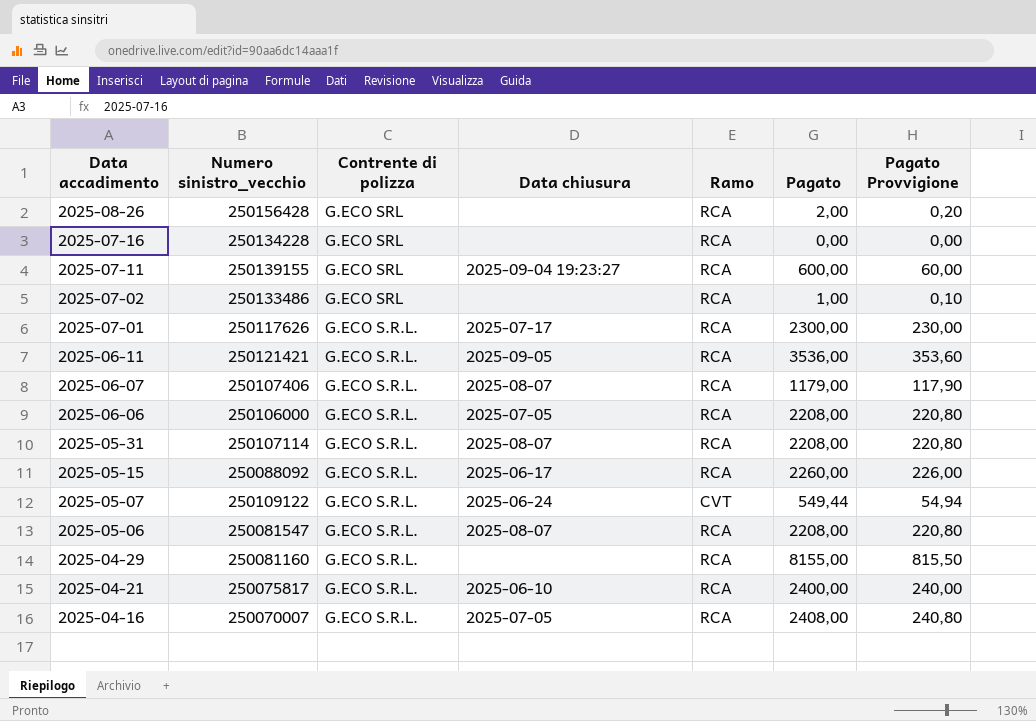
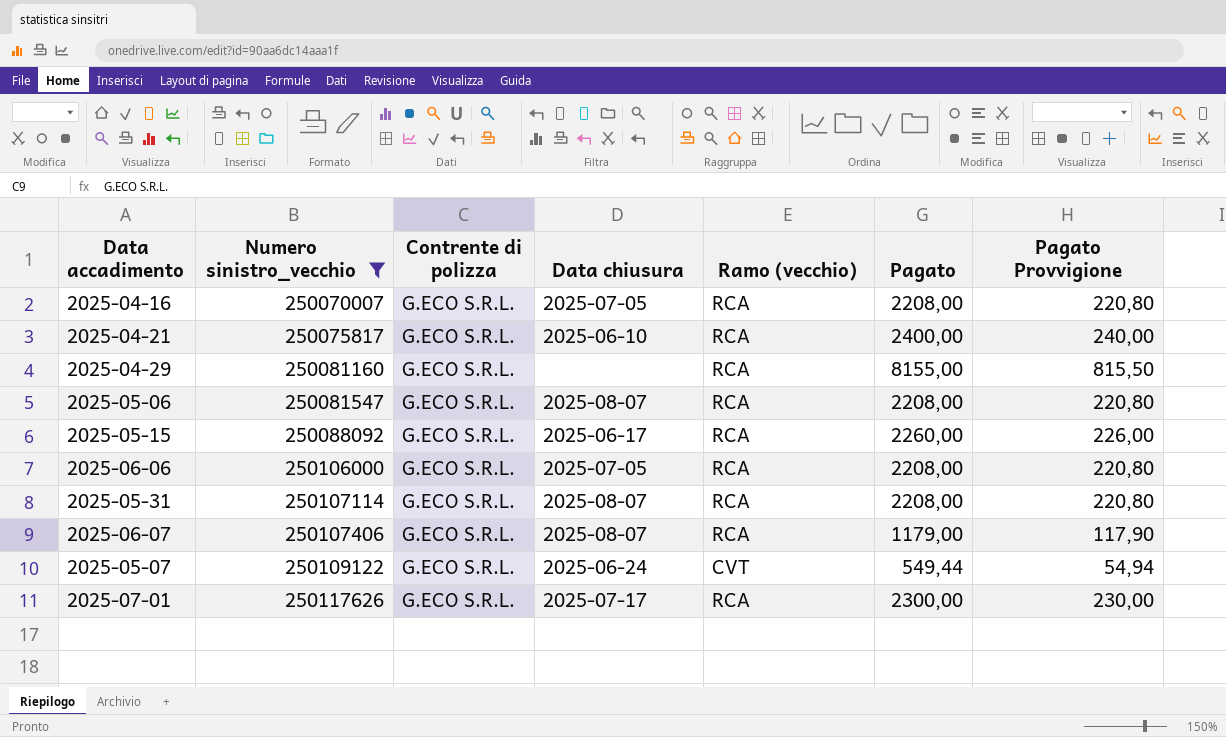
filter: none -> Numero sinistro_vecchio <= 250117626
row order: Data accadimento descending -> Numero sinistro_vecchio ascending
column name: Ramo -> Ramo (vecchio)
2025-04-16 | Pagato: 2408,00 -> 2208,00
2025-04-16 | Pagato Provvigione: 240,80 -> 220,80

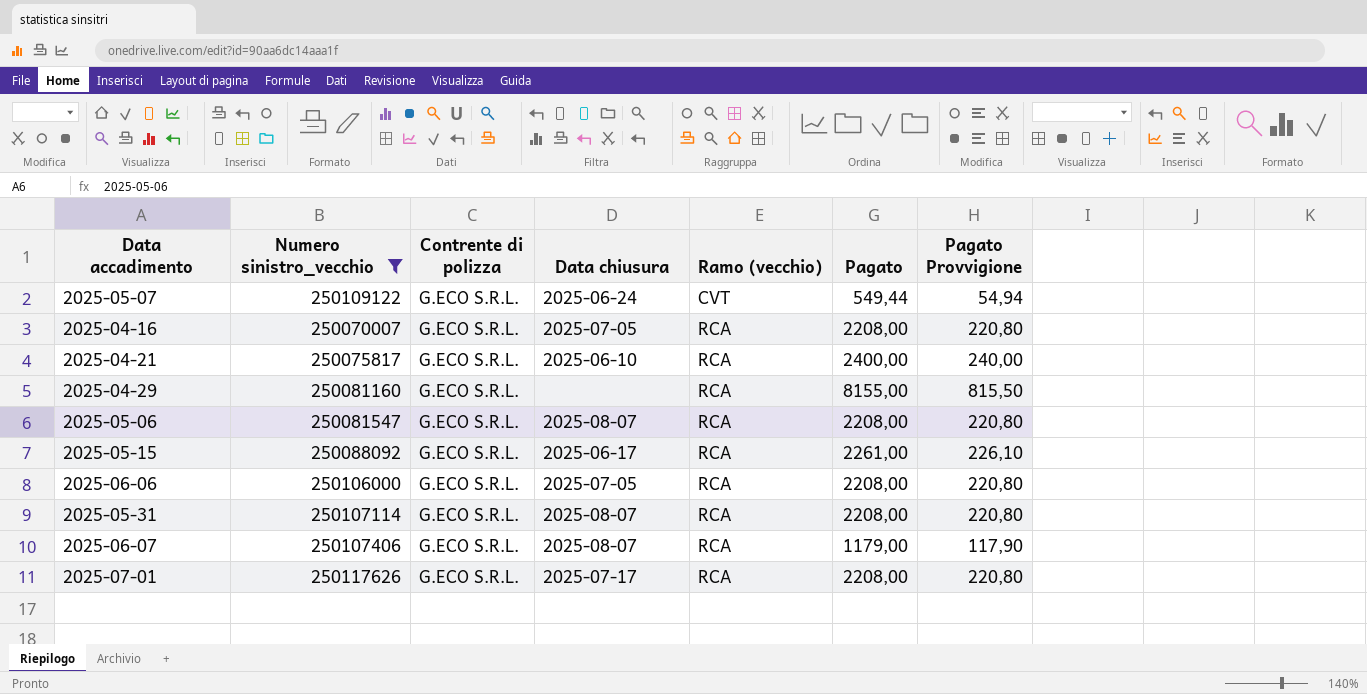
row order: Numero sinistro_vecchio ascending -> Ramo (vecchio) ascending
2025-05-15 | Pagato: 2260,00 -> 2261,00
2025-05-15 | Pagato Provvigione: 226,00 -> 226,10
2025-07-01 | Pagato: 2300,00 -> 2208,00
2025-07-01 | Pagato Provvigione: 230,00 -> 220,80

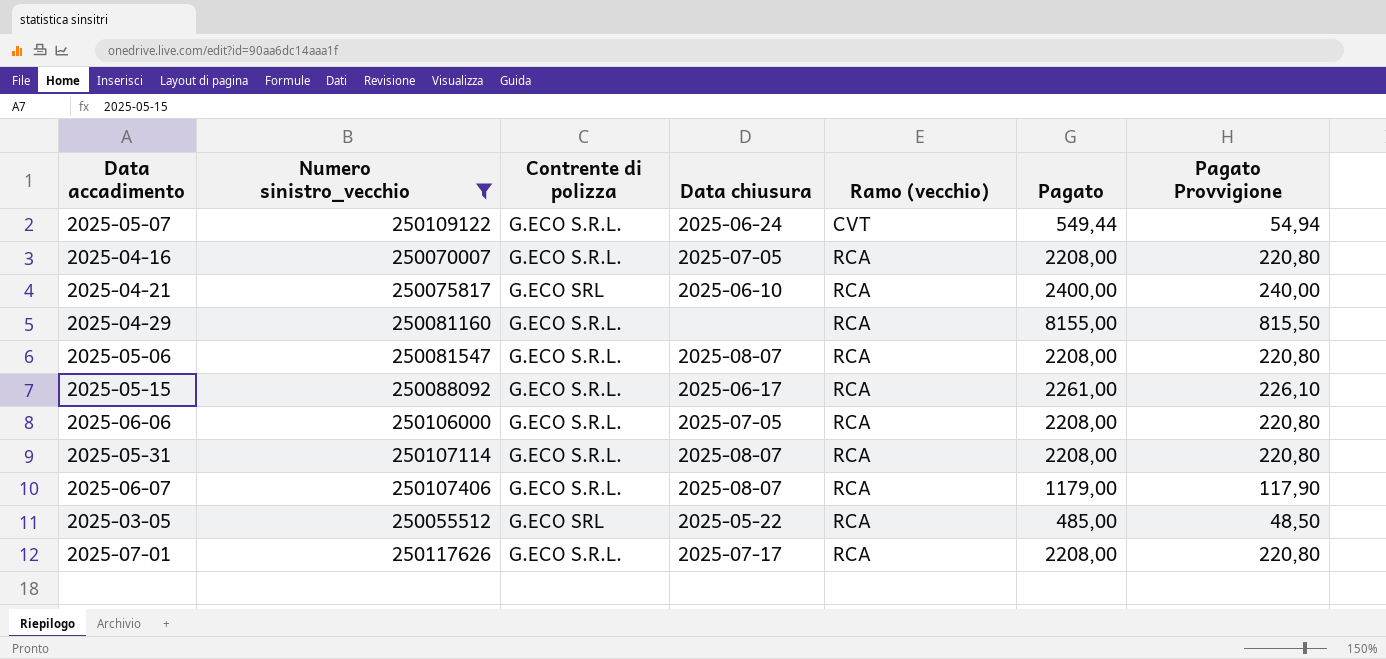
2025-04-21 | Contrente di polizza: G.ECO S.R.L. -> G.ECO SRL
row 2025-03-05: none -> 250055512 | G.ECO SRL | 2025-05-22 | RCA | 485,00 | 48,50

